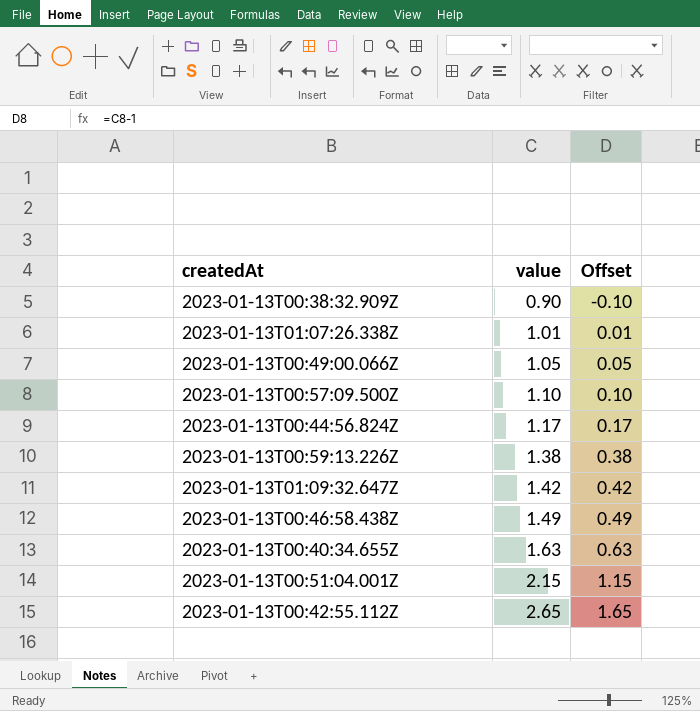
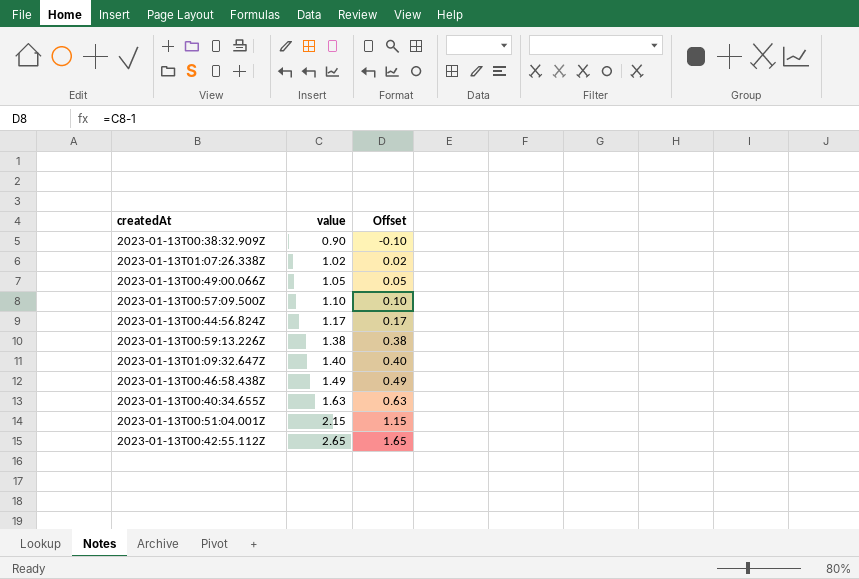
2023-01-13T01:07:26.338Z | value: 1.01 -> 1.02
2023-01-13T01:07:26.338Z | Offset: 0.01 -> 0.02
2023-01-13T01:09:32.647Z | value: 1.42 -> 1.40
2023-01-13T01:09:32.647Z | Offset: 0.42 -> 0.40

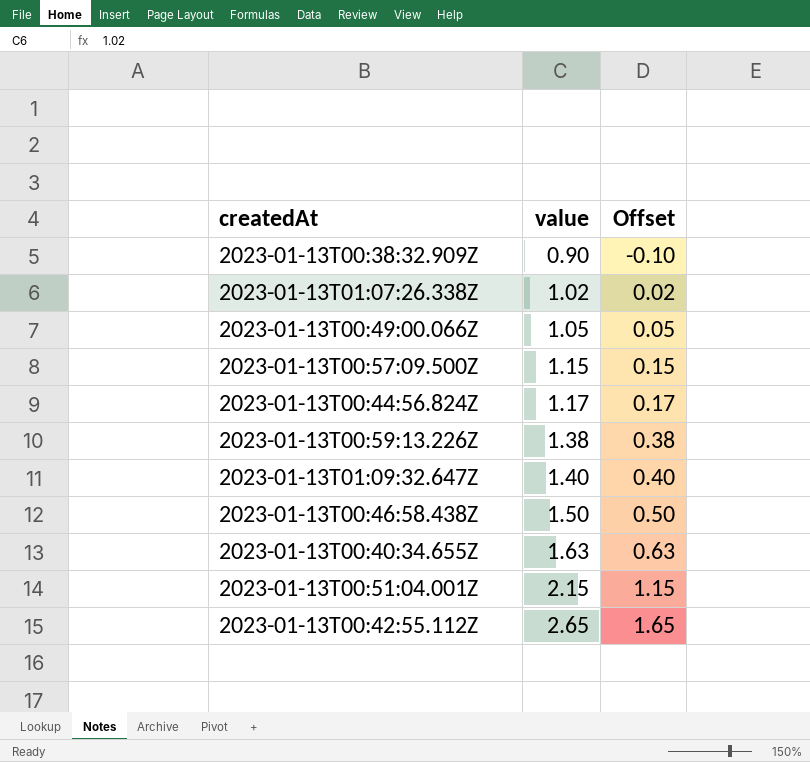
2023-01-13T00:57:09.500Z | value: 1.10 -> 1.15
2023-01-13T00:57:09.500Z | Offset: 0.10 -> 0.15
2023-01-13T00:46:58.438Z | value: 1.49 -> 1.50
2023-01-13T00:46:58.438Z | Offset: 0.49 -> 0.50

